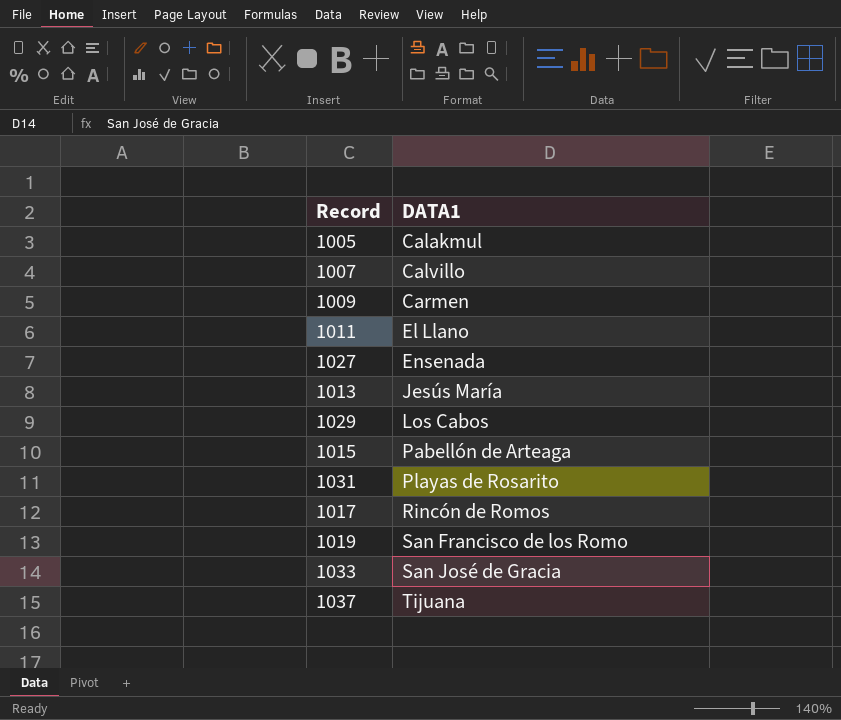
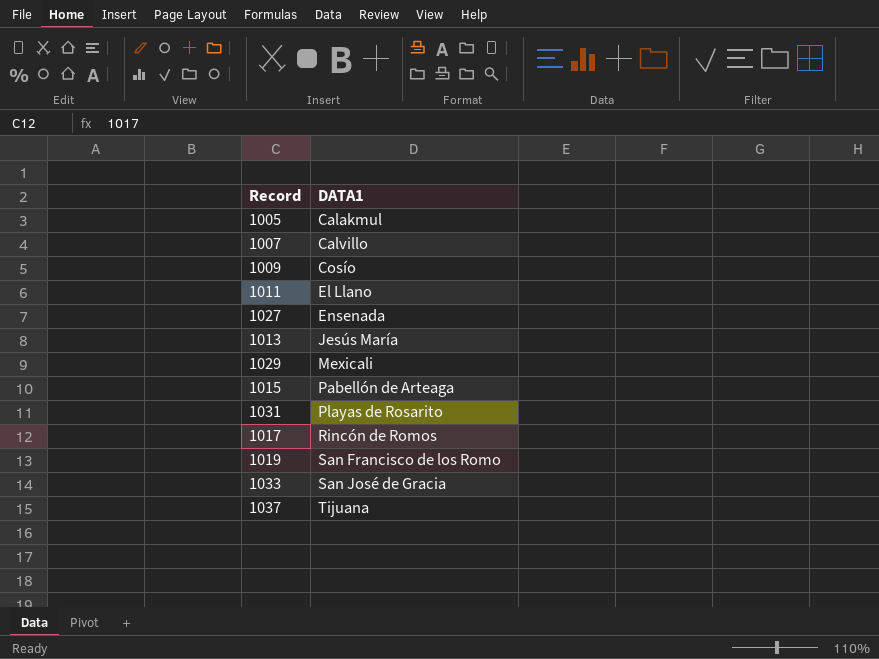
1009 | DATA1: Carmen -> Cosío
1029 | DATA1: Los Cabos -> Mexicali

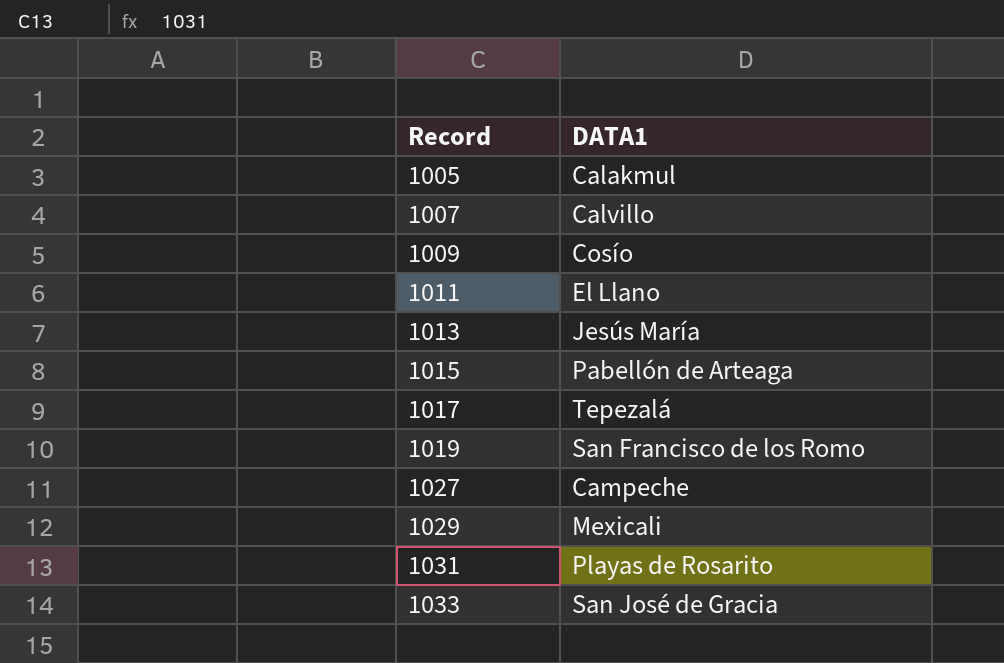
row order: DATA1 ascending -> Record ascending
row 1037: Tijuana -> none
1017 | DATA1: Rincón de Romos -> Tepezalá
1027 | DATA1: Ensenada -> Campeche

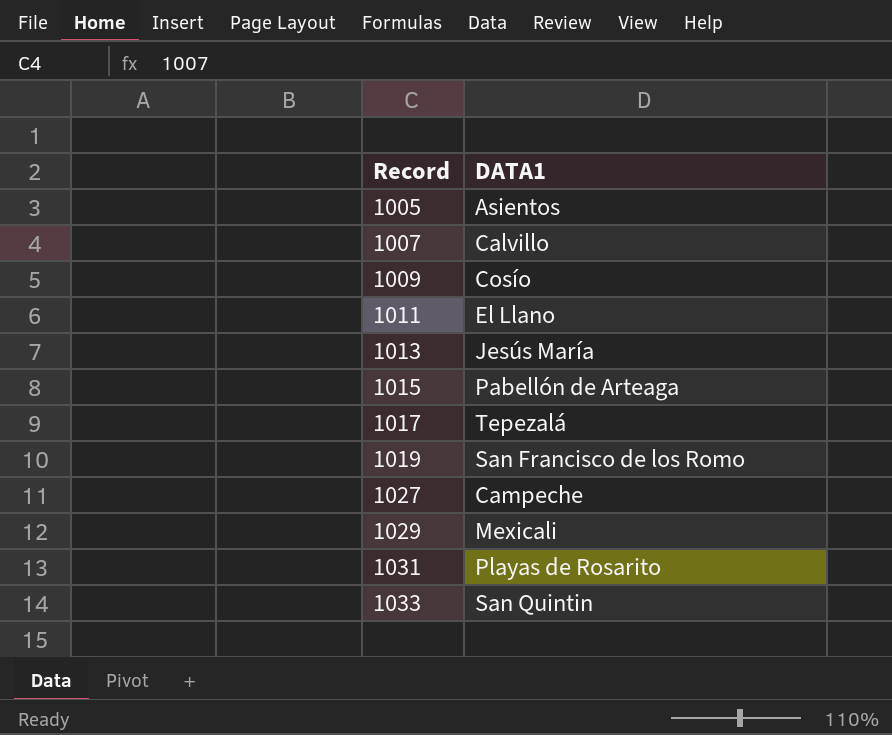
1005 | DATA1: Calakmul -> Asientos
1033 | DATA1: San José de Gracia -> San Quintin

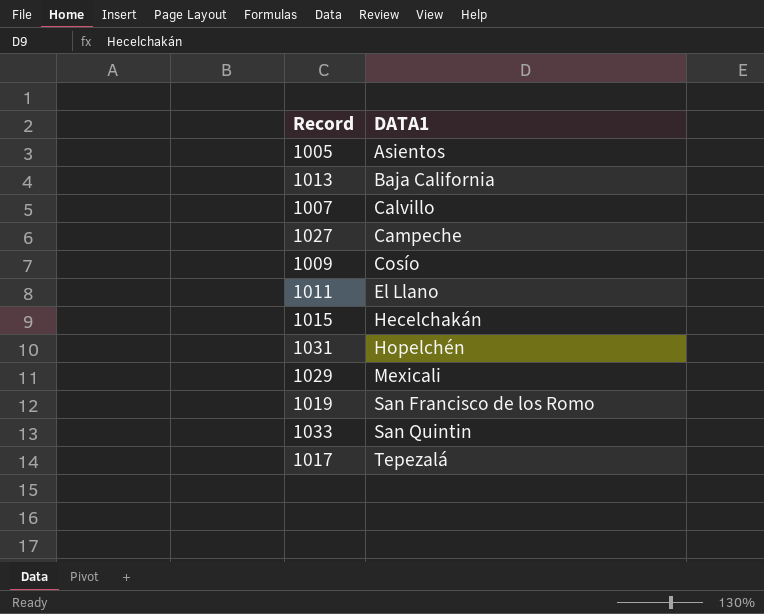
row order: Record ascending -> DATA1 ascending
1013 | DATA1: Jesús María -> Baja California
1015 | DATA1: Pabellón de Arteaga -> Hecelchakán
1031 | DATA1: Playas de Rosarito -> Hopelchén

